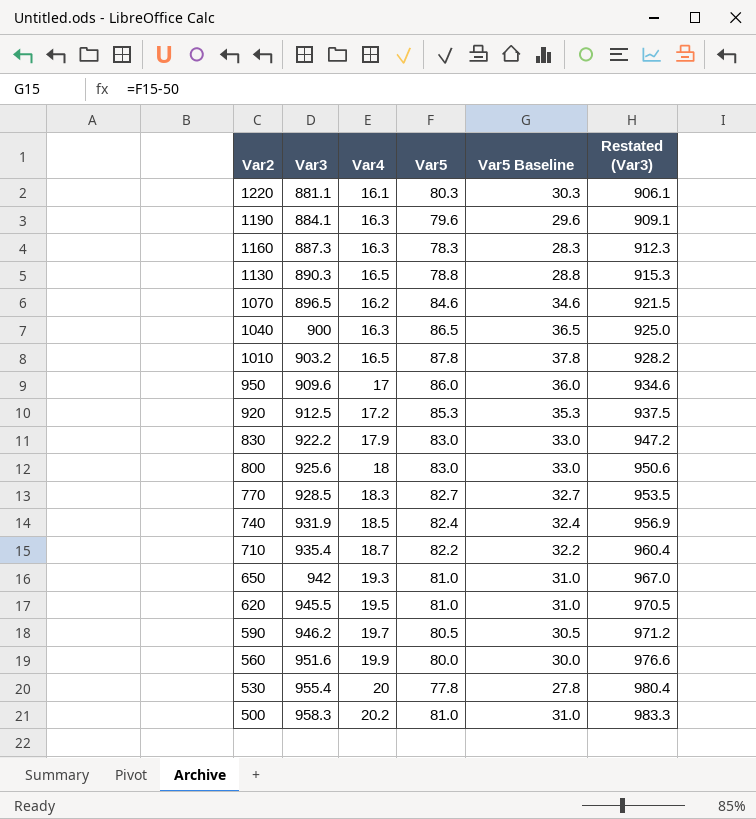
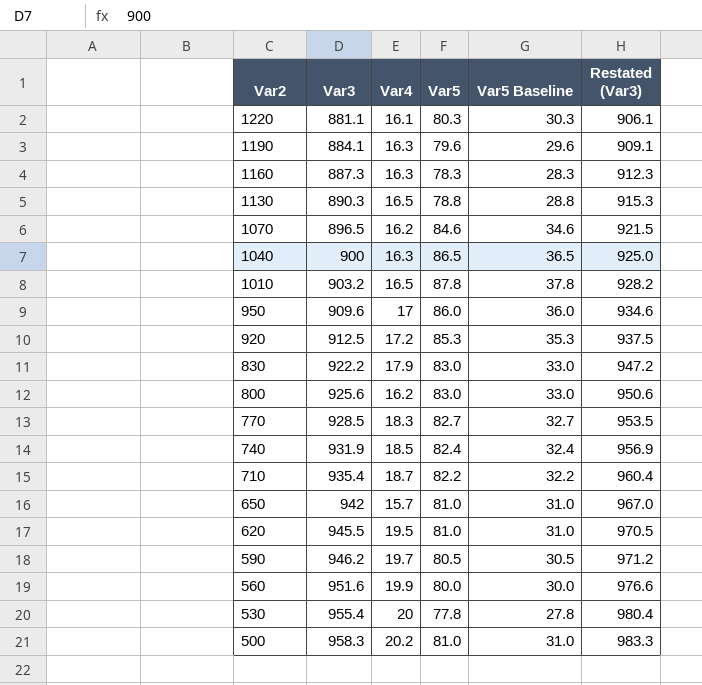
800 | Var4: 18 -> 16.2
650 | Var4: 19.3 -> 15.7

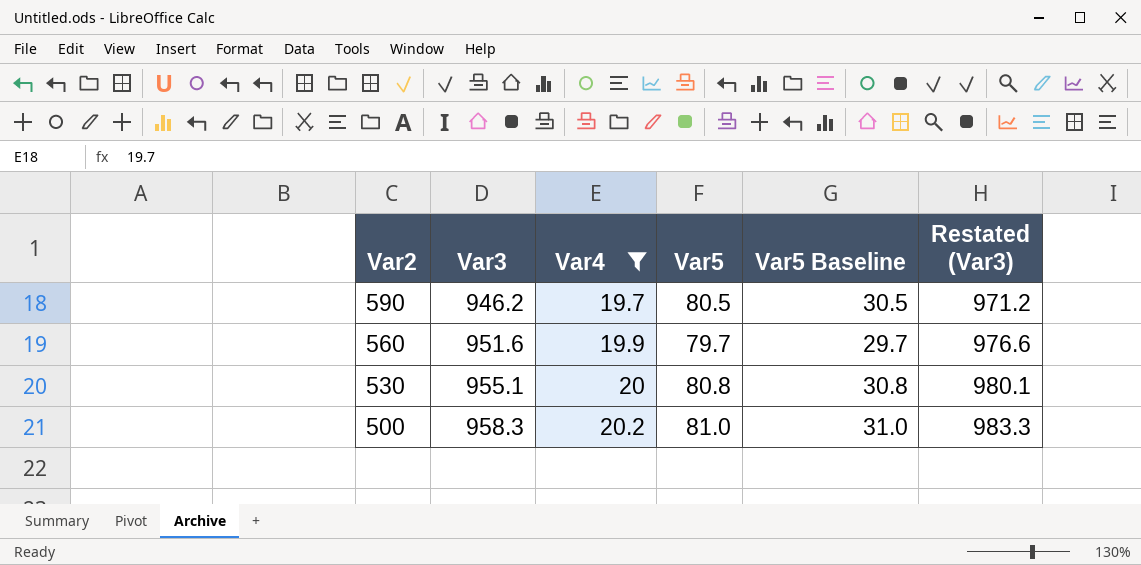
filter: none -> Var4 >= 19.7
560 | Var5: 80.0 -> 79.7
560 | Var5 Baseline: 30.0 -> 29.7
530 | Var3: 955.4 -> 955.1
530 | Var5: 77.8 -> 80.8
530 | Var5 Baseline: 27.8 -> 30.8
530 | Restated (Var3): 980.4 -> 980.1

